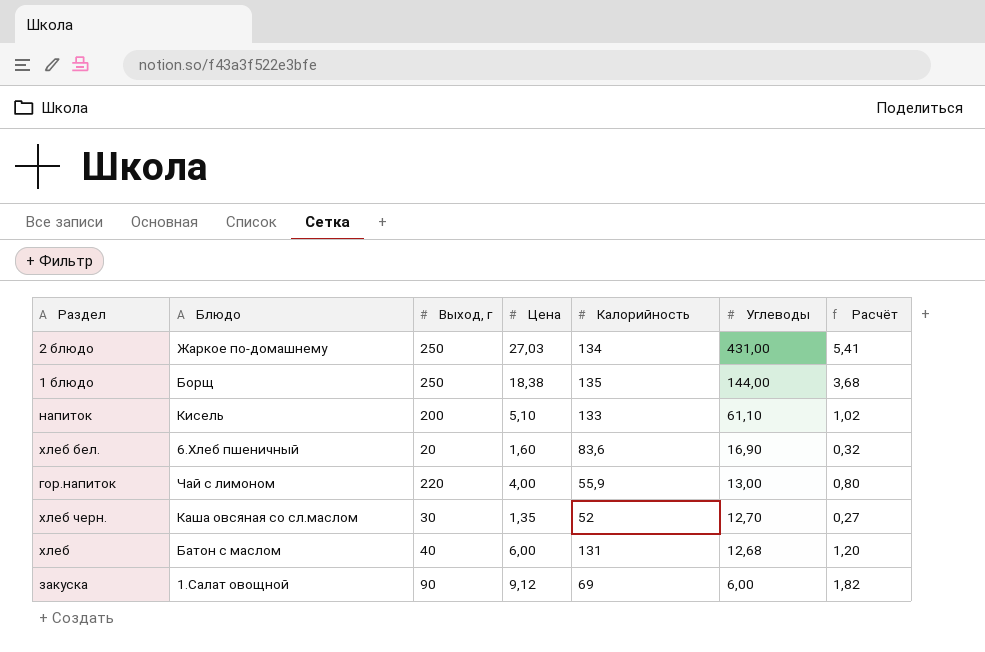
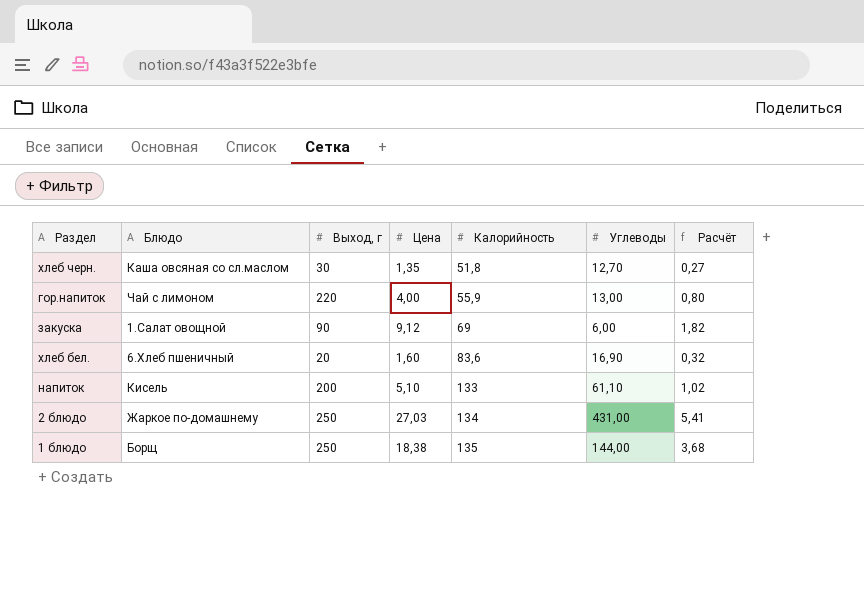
row order: Углеводы descending -> Калорийность ascending
row хлеб: Батон с маслом | 40 | 6,00 | 131 | 12,68 | 1,20 -> none
хлеб черн. | Калорийность: 52 -> 51,8

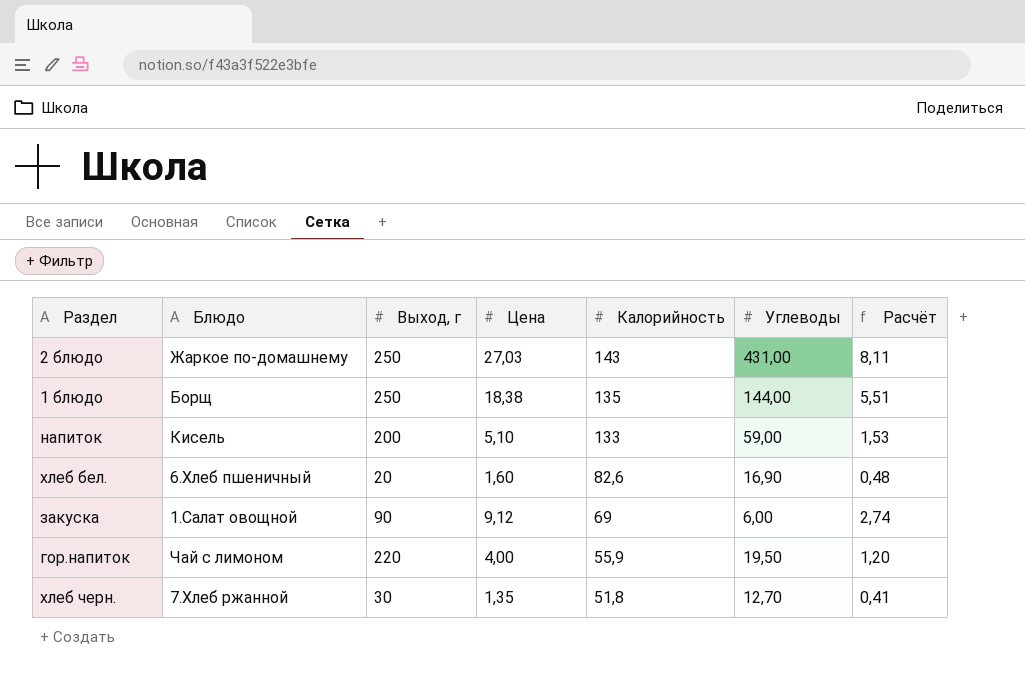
row order: Калорийность ascending -> Калорийность descending
column Расчёт | formula: [Цена] * 0,2 -> [Цена] * 0,3
2 блюдо | Калорийность: 134 -> 143
напиток | Углеводы: 61,10 -> 59,00
хлеб бел. | Калорийность: 83,6 -> 82,6
гор.напиток | Углеводы: 13,00 -> 19,50
хлеб черн. | Блюдо: Каша овсяная со сл.маслом -> 7.Хлеб ржанной

